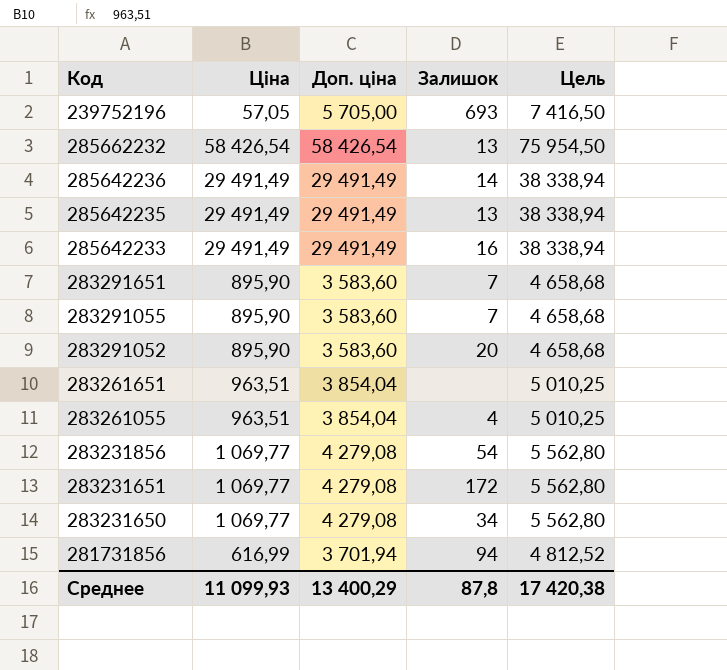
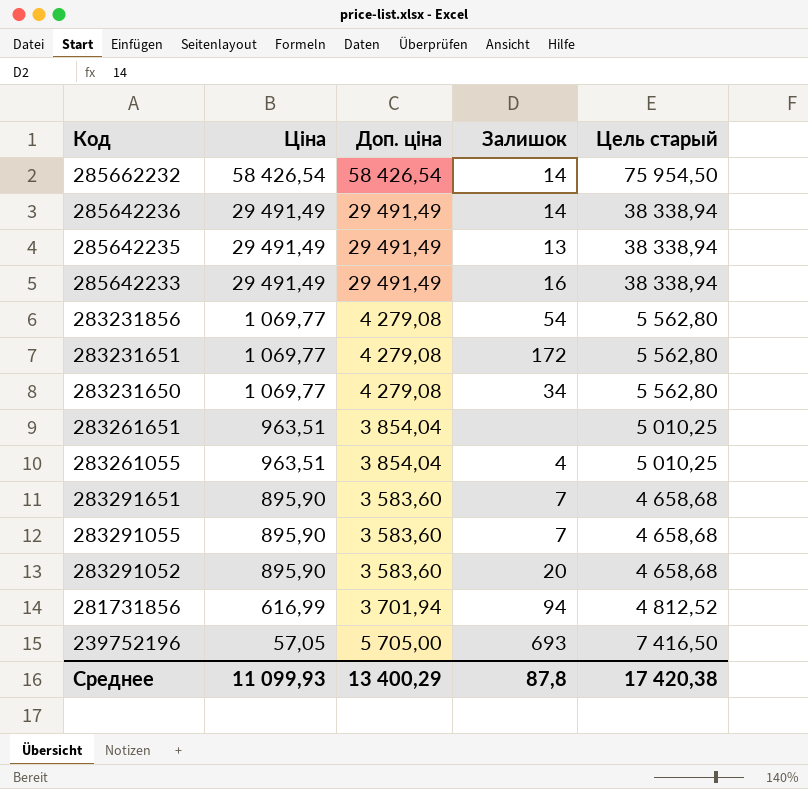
row order: none -> Ціна descending
column name: Цель -> Цель старый
285662232 | Залишок: 13 -> 14

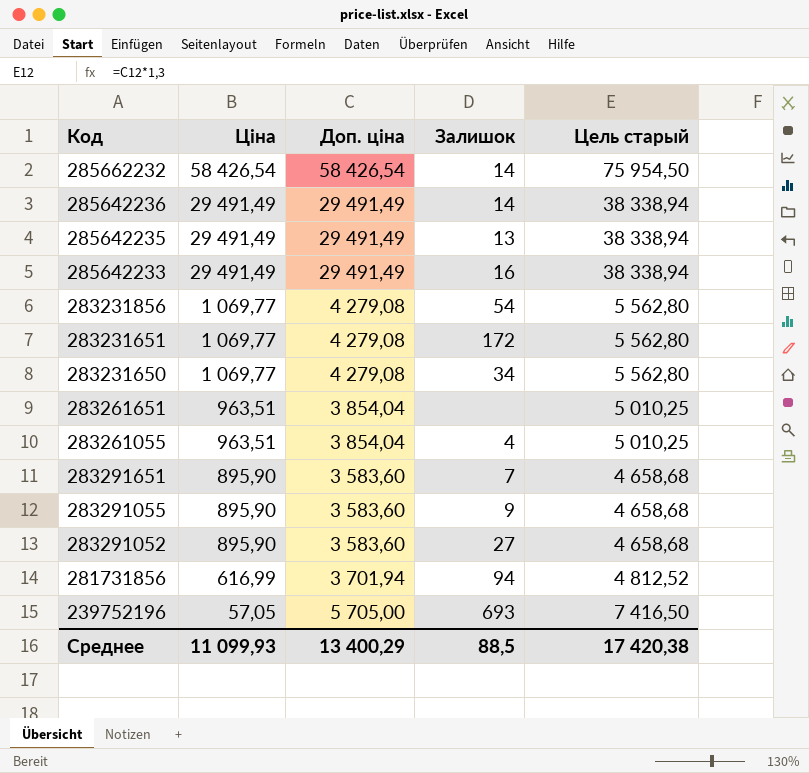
283291055 | Залишок: 7 -> 9
283291052 | Залишок: 20 -> 27
Среднее | Залишок: 87,8 -> 88,5

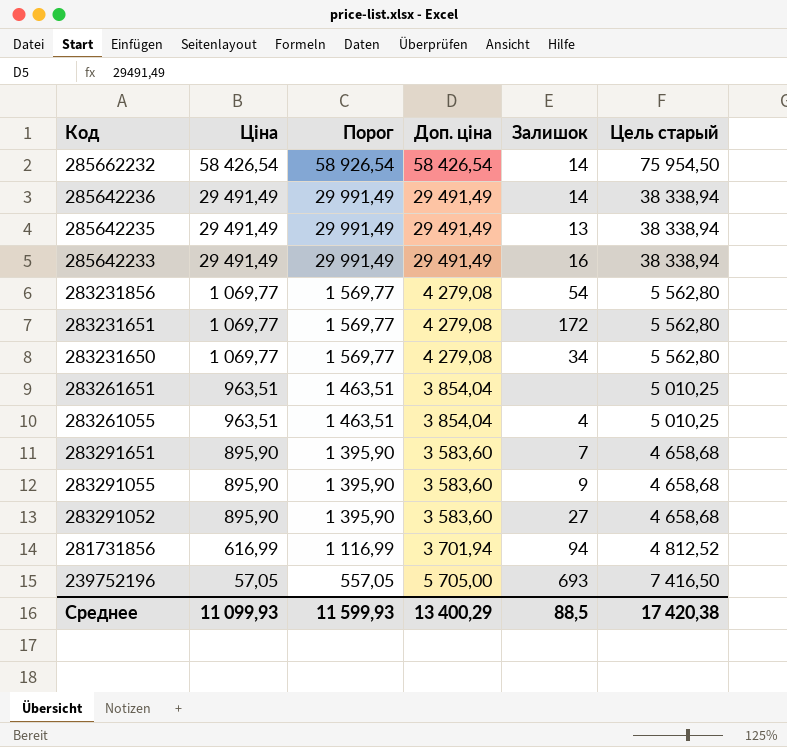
column Порог | formula: none -> [Ціна] + 500

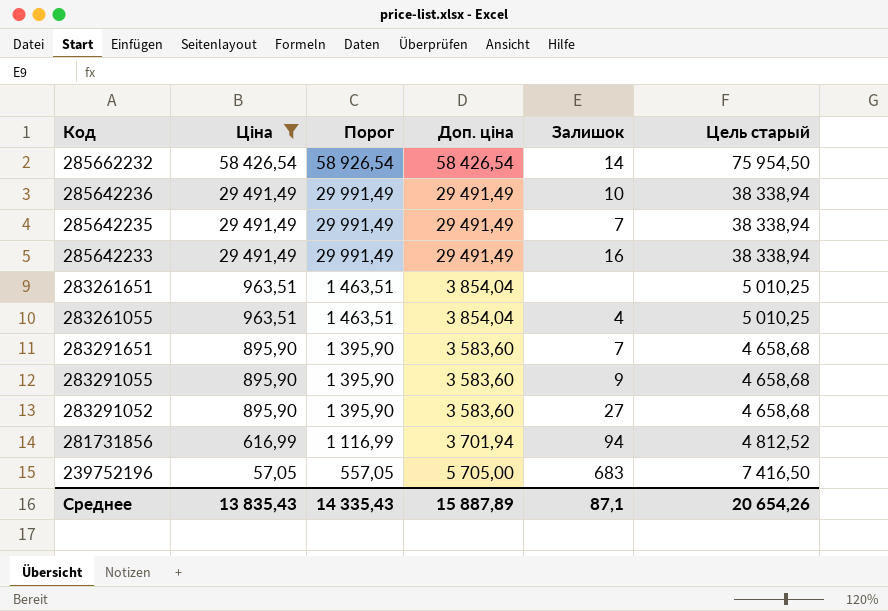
filter: none -> Ціна != 1 069,77
285642236 | Залишок: 14 -> 10
285642235 | Залишок: 13 -> 7
239752196 | Залишок: 693 -> 683
Среднее | Ціна: 11 099,93 -> 13 835,43
Среднее | Порог: 11 599,93 -> 14 335,43
Среднее | Доп. ціна: 13 400,29 -> 15 887,89
Среднее | Залишок: 88,5 -> 87,1
Среднее | Цель старый: 17 420,38 -> 20 654,26

